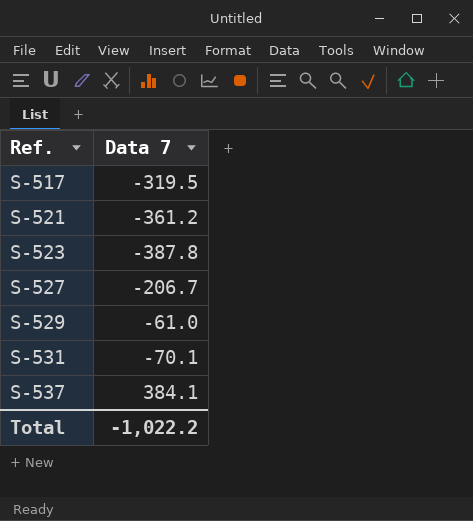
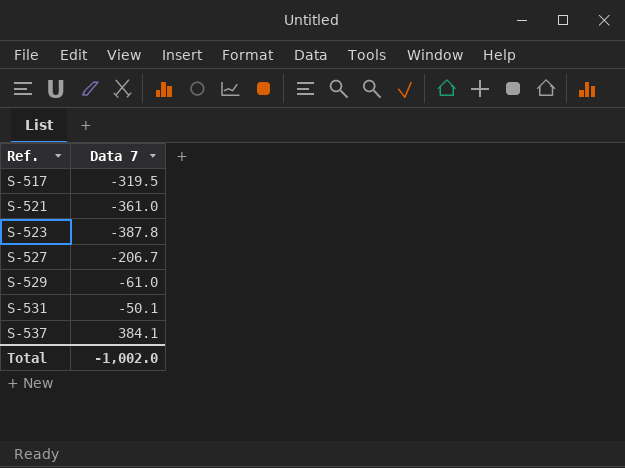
S-521 | Data 7: -361.2 -> -361.0
S-531 | Data 7: -70.1 -> -50.1
Total | Data 7: -1,022.2 -> -1,002.0

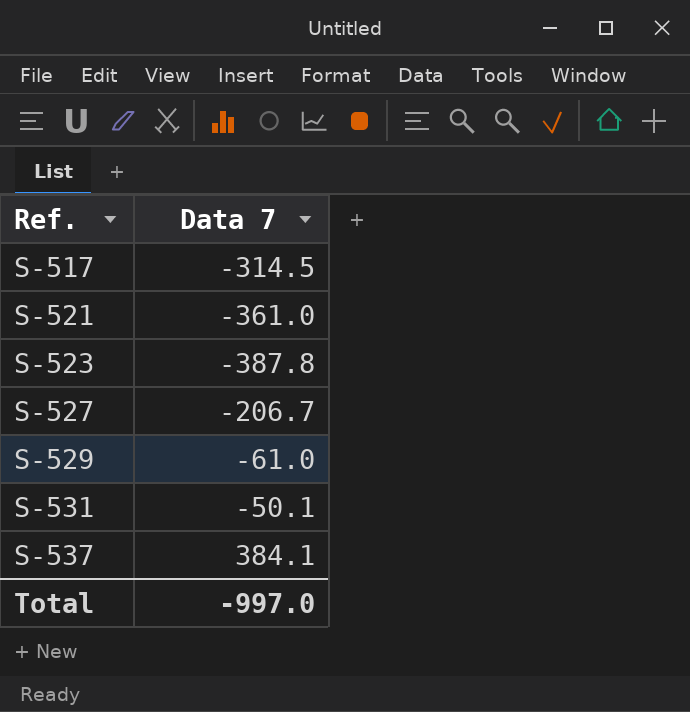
S-517 | Data 7: -319.5 -> -314.5
Total | Data 7: -1,002.0 -> -997.0

